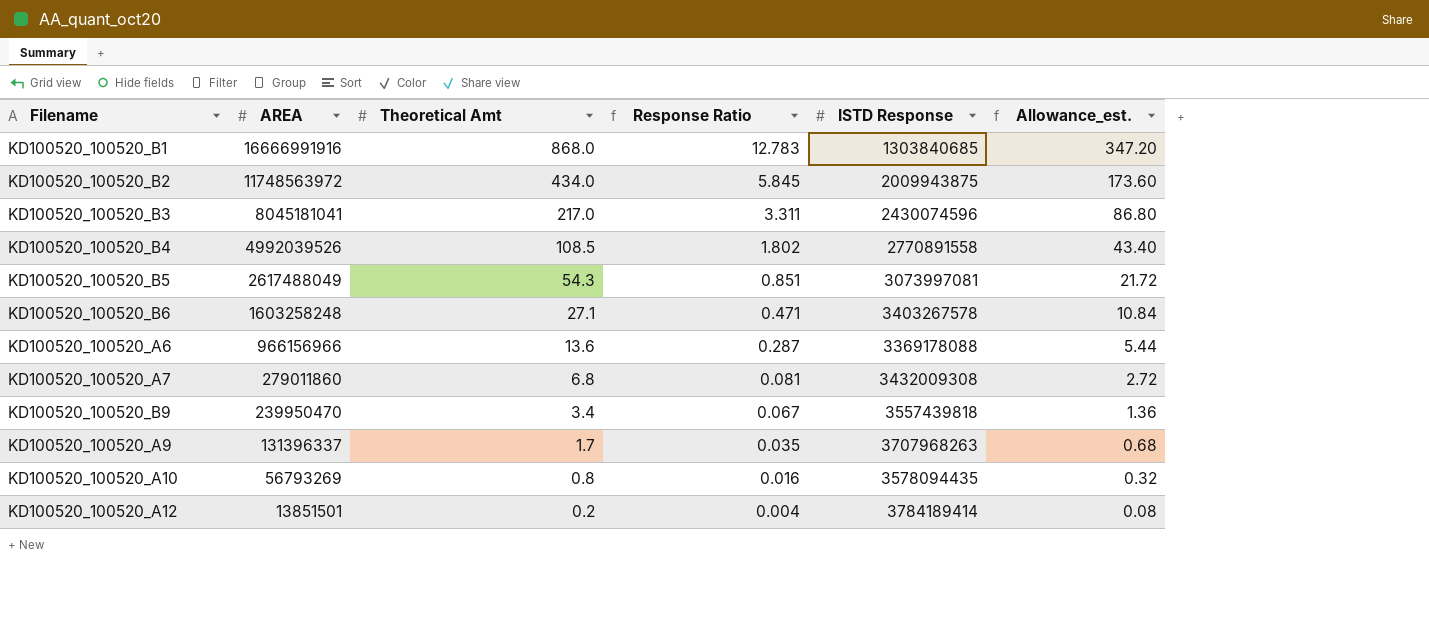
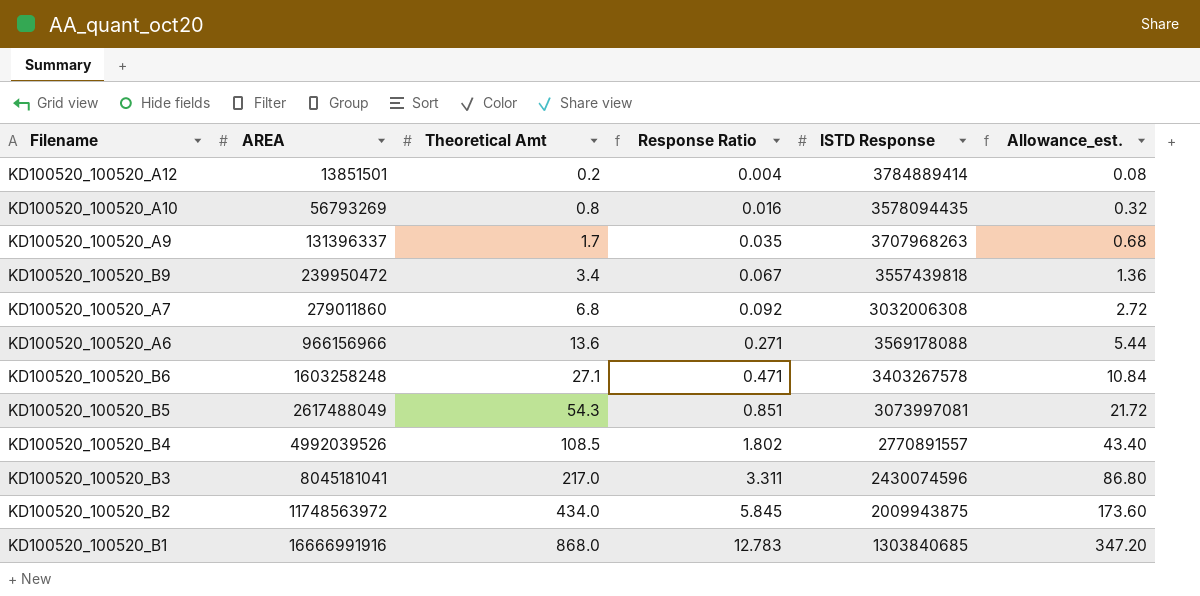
row order: AREA descending -> AREA ascending
KD100520_100520_A12 | ISTD Response: 3784189414 -> 3784889414
KD100520_100520_B9 | AREA: 239950470 -> 239950472
KD100520_100520_A7 | Response Ratio: 0.081 -> 0.092
KD100520_100520_A7 | ISTD Response: 3432009308 -> 3032006308
KD100520_100520_A6 | Response Ratio: 0.287 -> 0.271
KD100520_100520_A6 | ISTD Response: 3369178088 -> 3569178088
KD100520_100520_B4 | ISTD Response: 2770891558 -> 2770891557

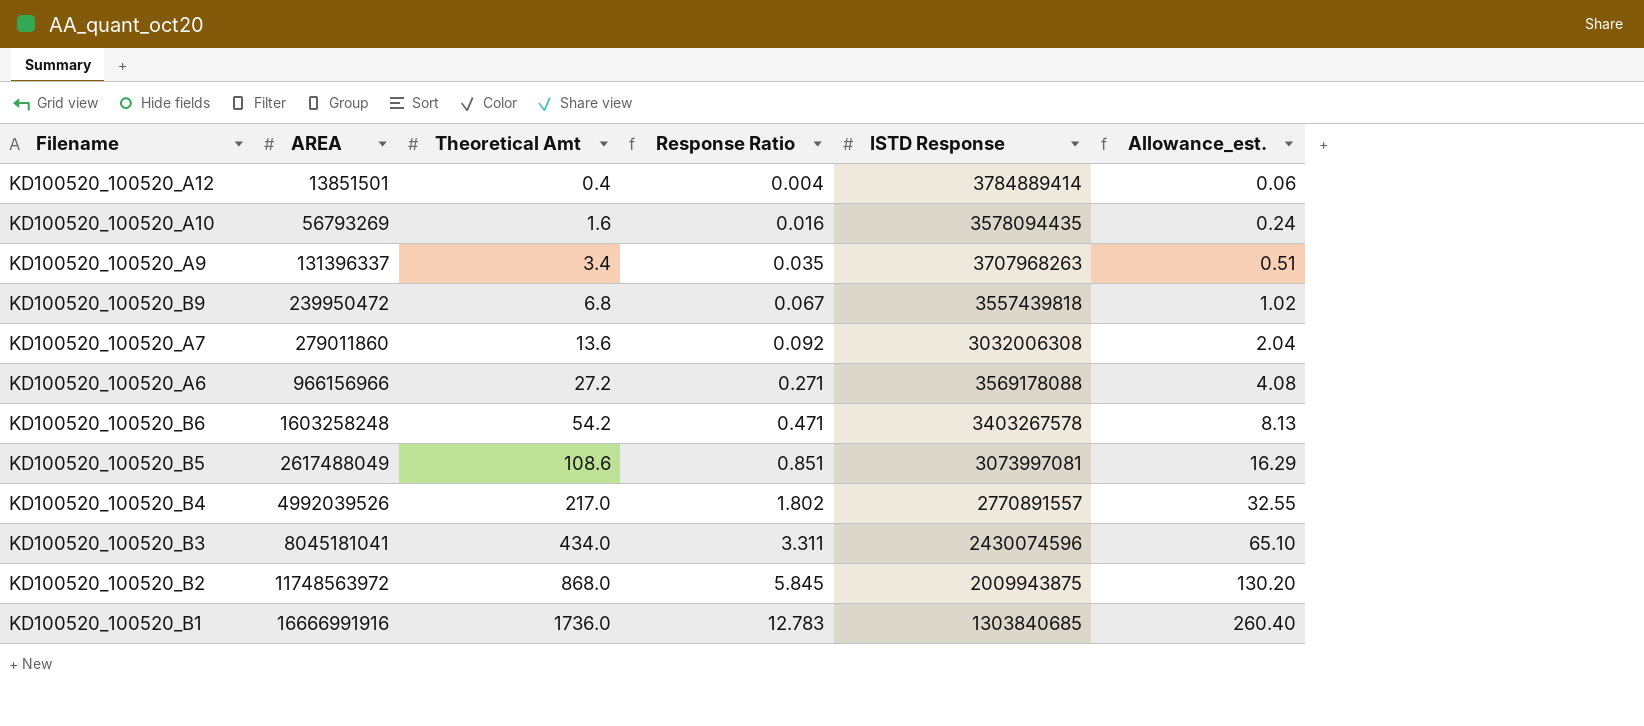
column Allowance_est. | formula: [Theoretical Amt] * 0.4 -> [Theoretical Amt] * 0.15
KD100520_100520_A12 | Theoretical Amt: 0.2 -> 0.4
KD100520_100520_A10 | Theoretical Amt: 0.8 -> 1.6
KD100520_100520_A9 | Theoretical Amt: 1.7 -> 3.4
KD100520_100520_B9 | Theoretical Amt: 3.4 -> 6.8
KD100520_100520_A7 | Theoretical Amt: 6.8 -> 13.6
KD100520_100520_A6 | Theoretical Amt: 13.6 -> 27.2
KD100520_100520_B6 | Theoretical Amt: 27.1 -> 54.2
KD100520_100520_B5 | Theoretical Amt: 54.3 -> 108.6
KD100520_100520_B4 | Theoretical Amt: 108.5 -> 217.0
KD100520_100520_B3 | Theoretical Amt: 217.0 -> 434.0
KD100520_100520_B2 | Theoretical Amt: 434.0 -> 868.0
KD100520_100520_B1 | Theoretical Amt: 868.0 -> 1736.0

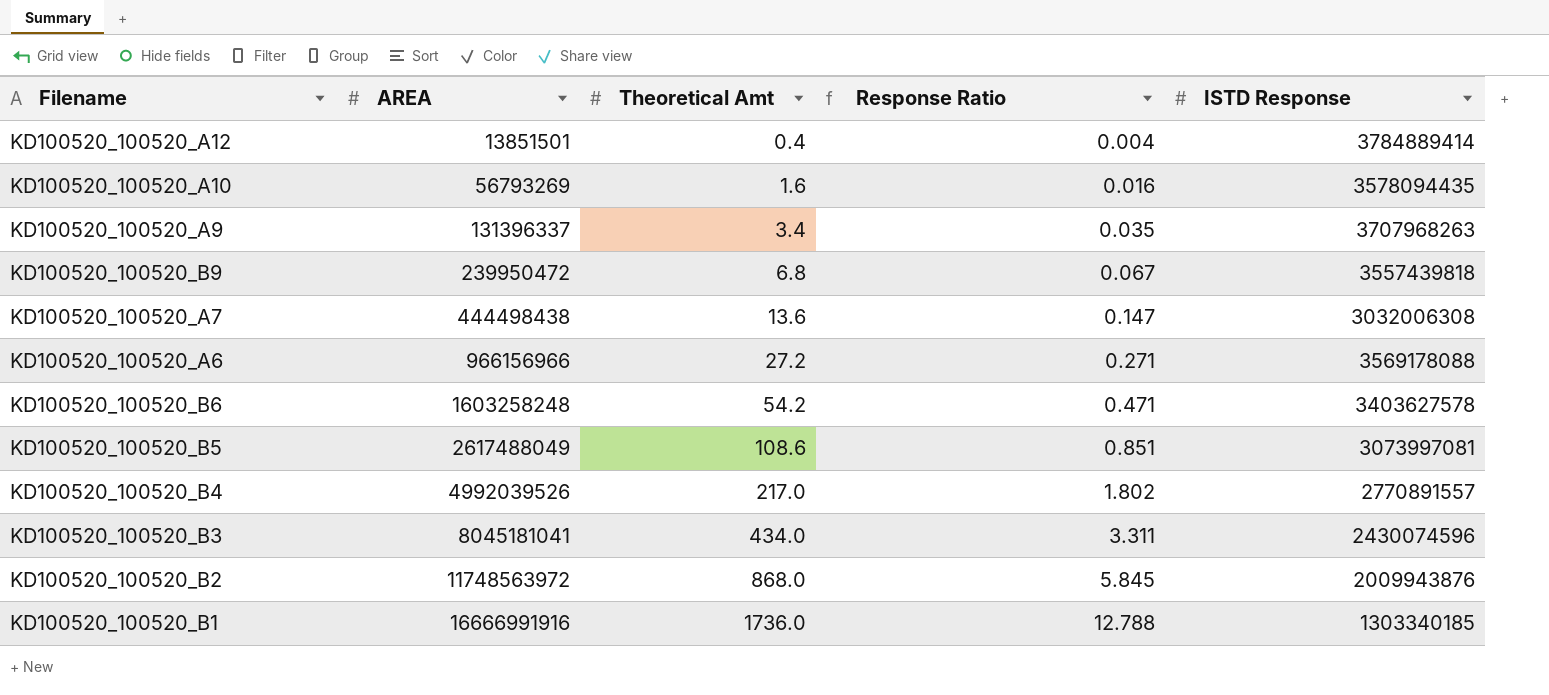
column Allowance_est. | formula: [Theoretical Amt] * 0.15 -> none
KD100520_100520_A7 | AREA: 279011860 -> 444498438
KD100520_100520_A7 | Response Ratio: 0.092 -> 0.147
KD100520_100520_B6 | ISTD Response: 3403267578 -> 3403627578
KD100520_100520_B2 | ISTD Response: 2009943875 -> 2009943876
KD100520_100520_B1 | Response Ratio: 12.783 -> 12.788
KD100520_100520_B1 | ISTD Response: 1303840685 -> 1303340185

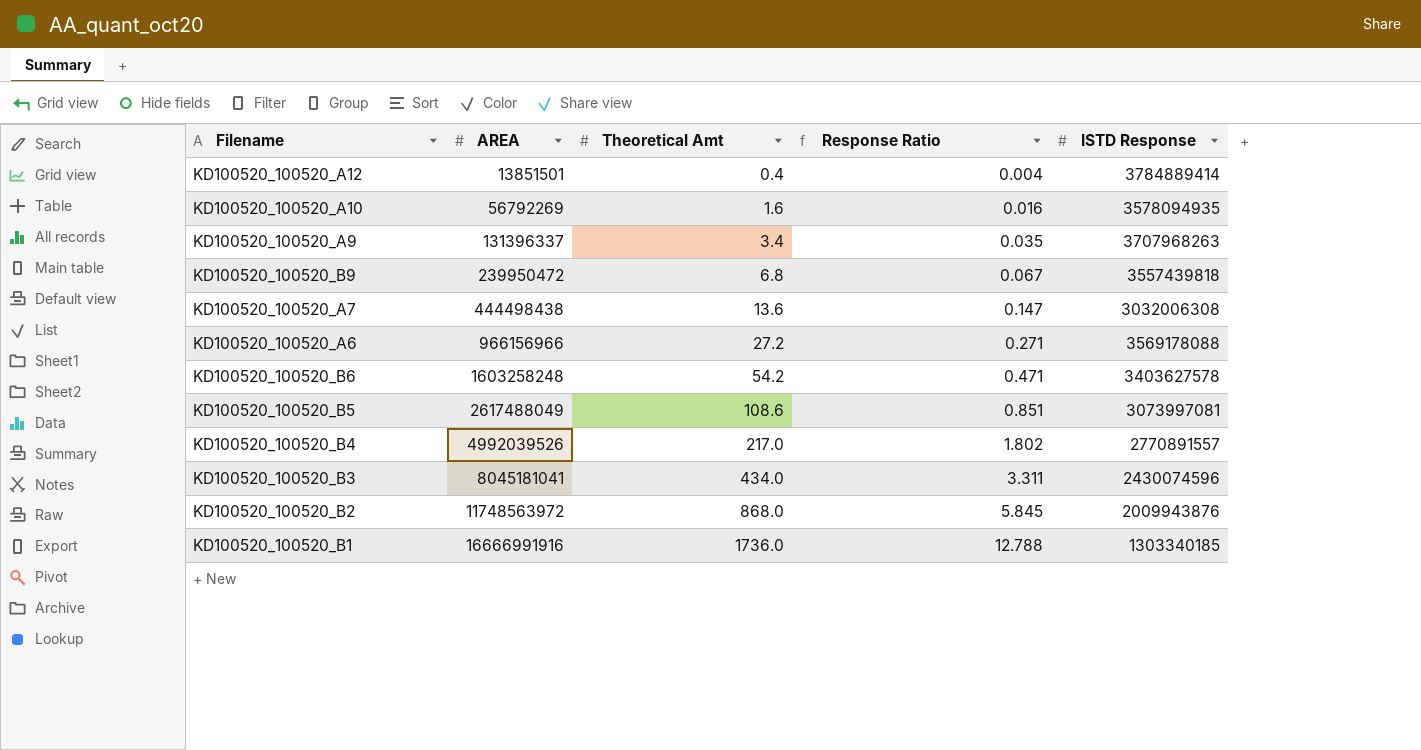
KD100520_100520_A10 | AREA: 56793269 -> 56792269
KD100520_100520_A10 | ISTD Response: 3578094435 -> 3578094935

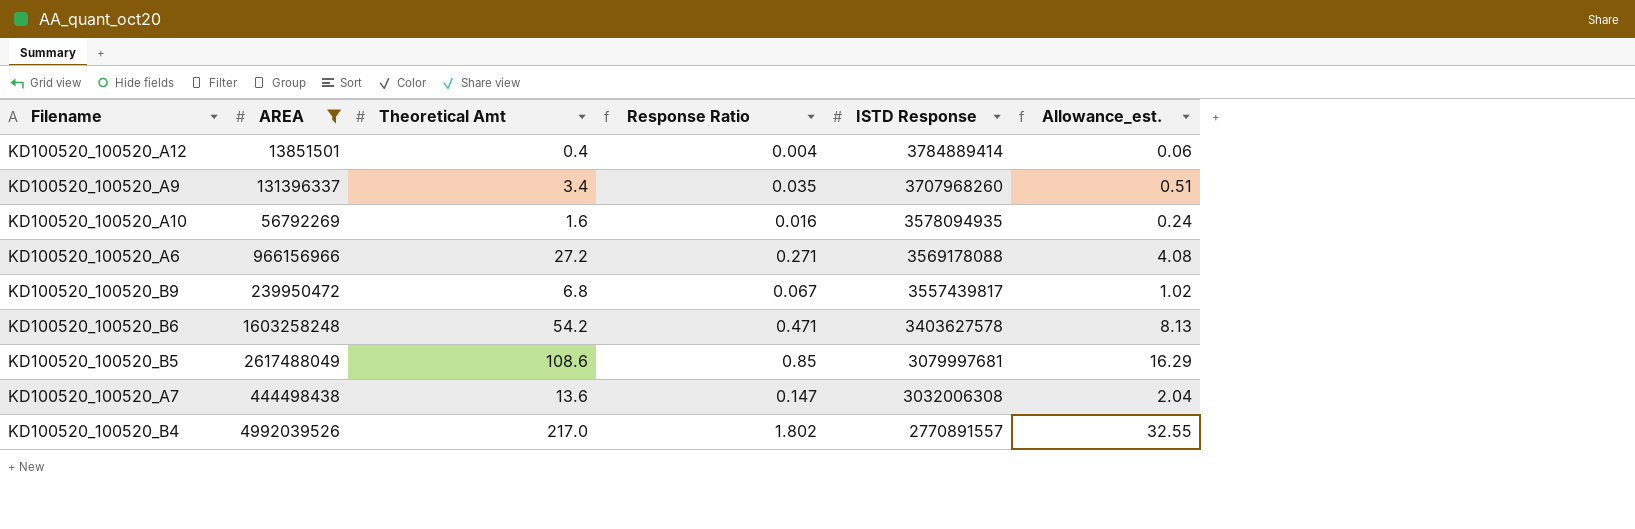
filter: none -> AREA <= 4992039526
row order: AREA ascending -> ISTD Response descending
column Allowance_est. | formula: none -> [Theoretical Amt] * 0.15
KD100520_100520_A9 | ISTD Response: 3707968263 -> 3707968260
KD100520_100520_B9 | ISTD Response: 3557439818 -> 3557439817
KD100520_100520_B5 | Response Ratio: 0.851 -> 0.85
KD100520_100520_B5 | ISTD Response: 3073997081 -> 3079997681

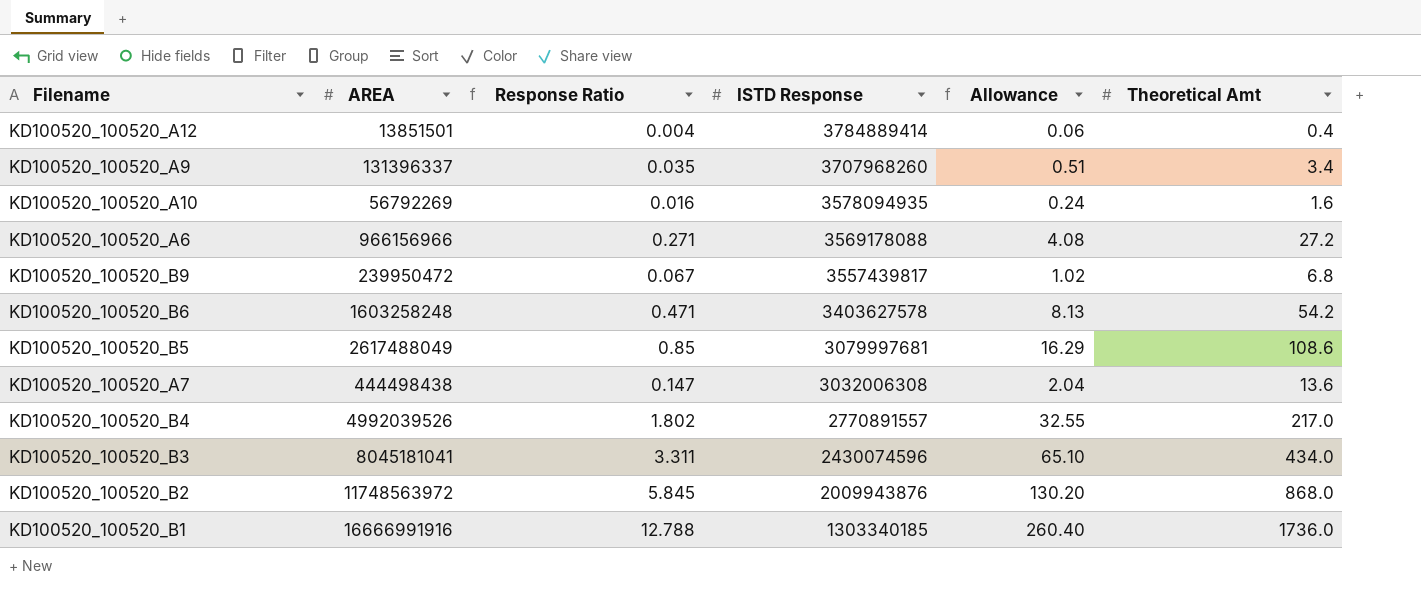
filter: AREA <= 4992039526 -> none
column name: Allowance_est. -> Allowance
column Theoretical Amt | position: 3 -> 6

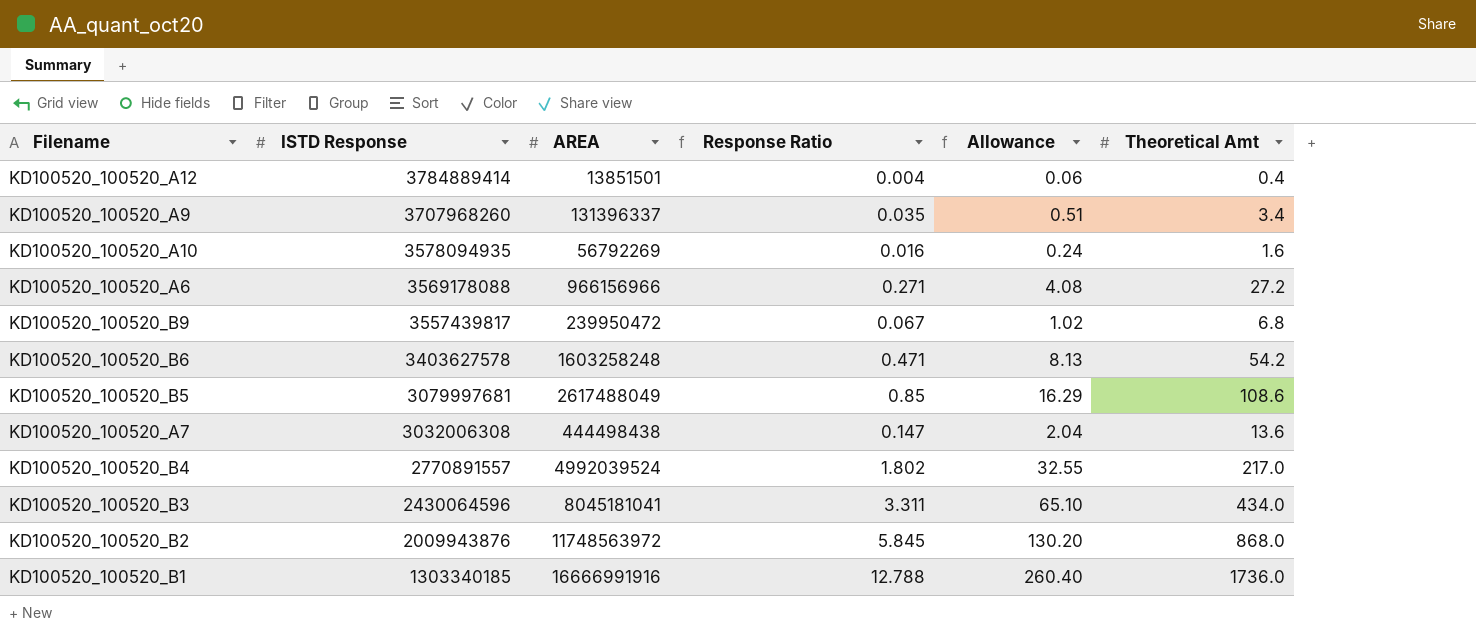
column ISTD Response | position: 4 -> 2
KD100520_100520_B4 | AREA: 4992039526 -> 4992039524
KD100520_100520_B3 | ISTD Response: 2430074596 -> 2430064596

